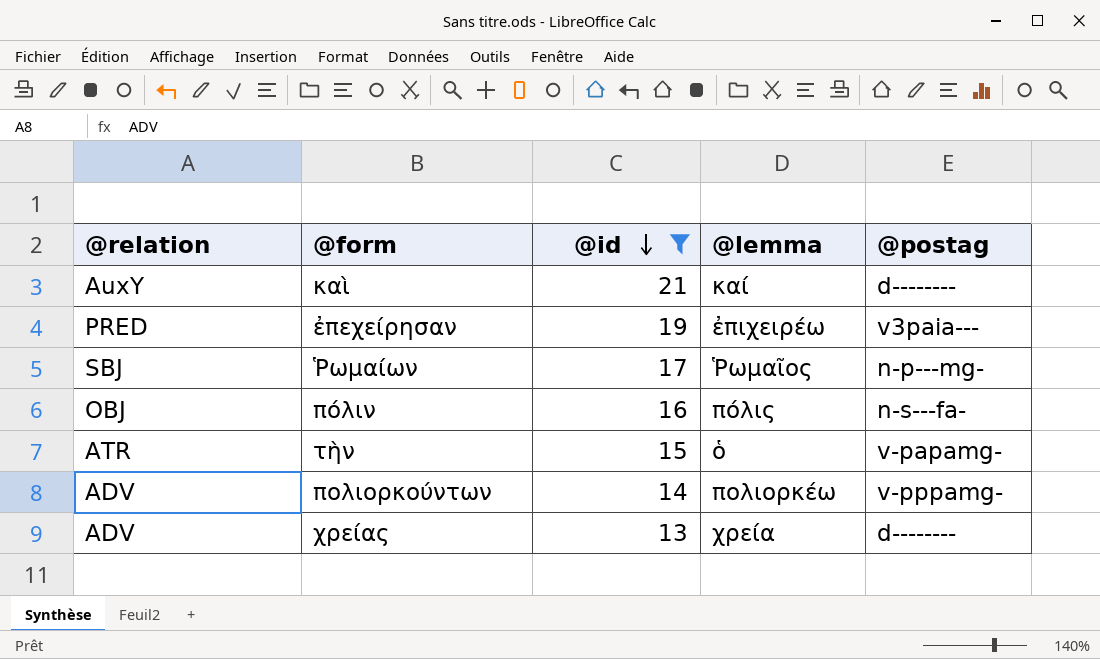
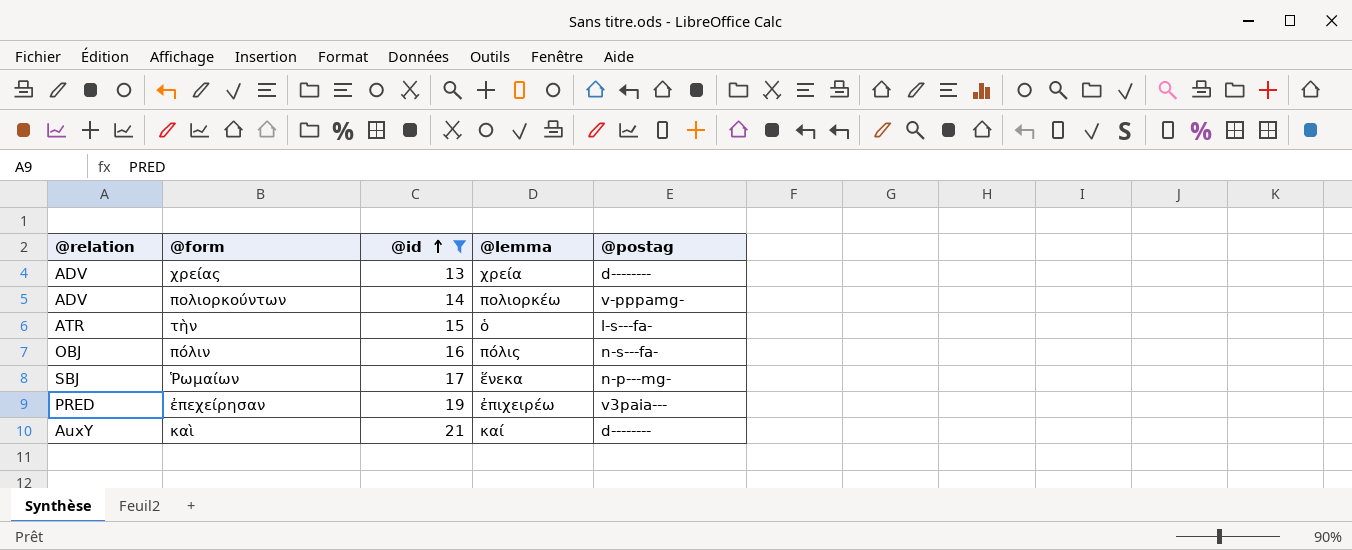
row order: @id descending -> @id ascending
τὴν | @postag: v-papamg- -> l-s---fa-
Ῥωμαίων | @lemma: Ῥωμαῖος -> ἕνεκα

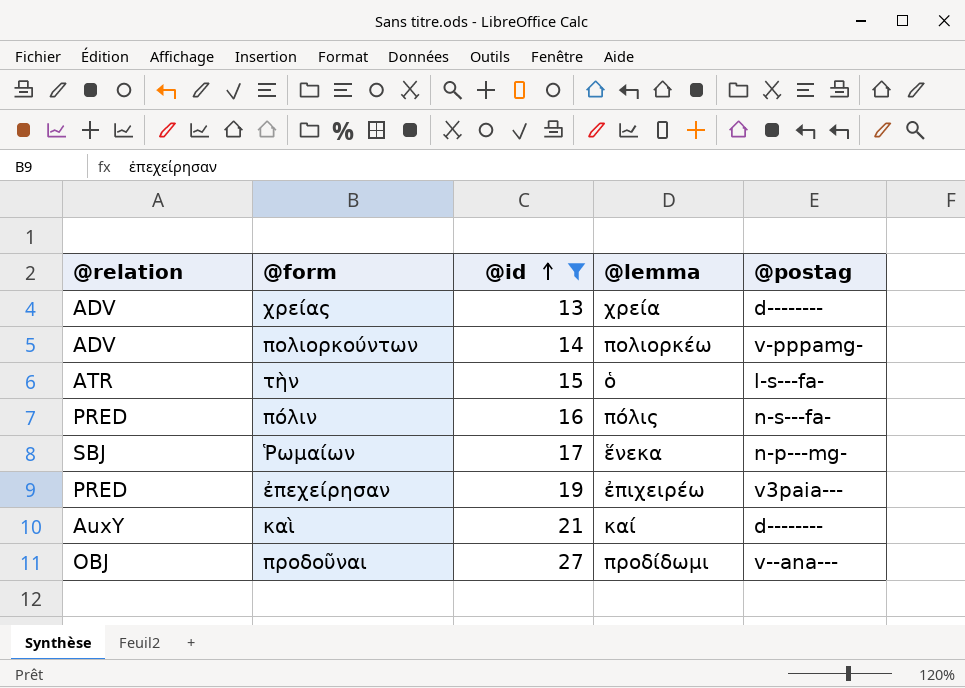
πόλιν | @relation: OBJ -> PRED
row προδοῦναι: none -> OBJ | 27 | προδίδωμι | v--ana---

